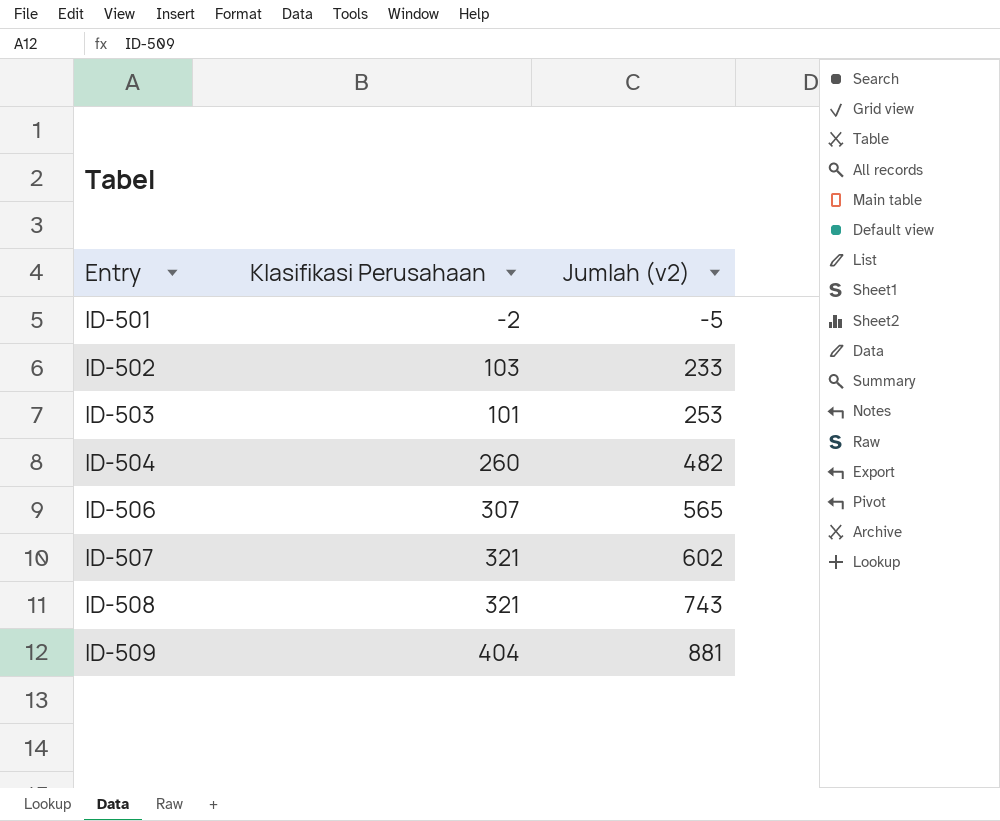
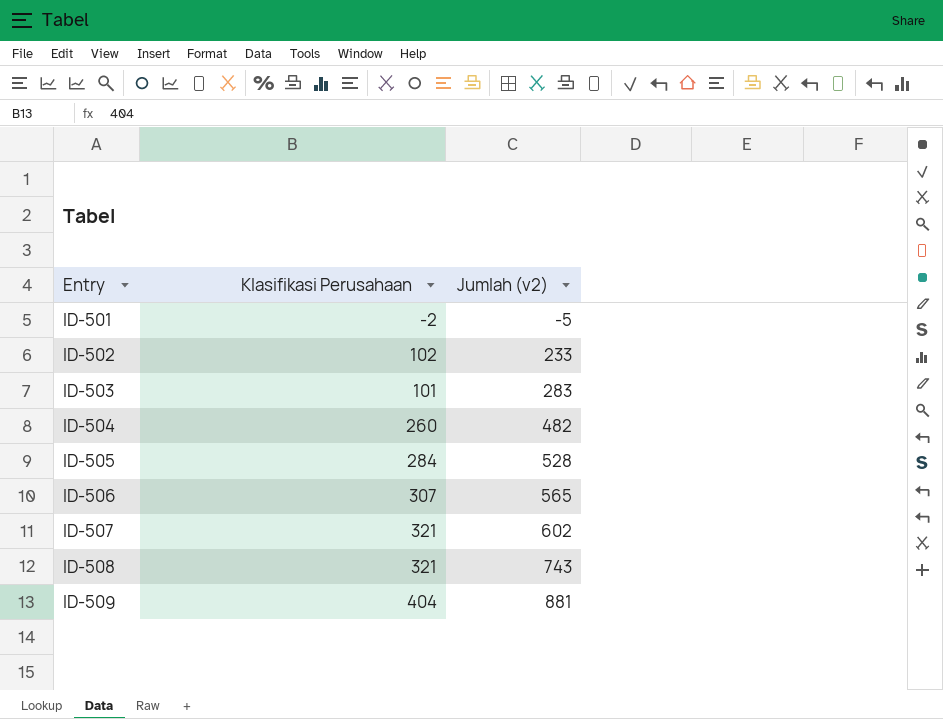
ID-502 | Klasifikasi Perusahaan: 103 -> 102
ID-503 | Jumlah (v2): 253 -> 283
row ID-505: none -> 284 | 528

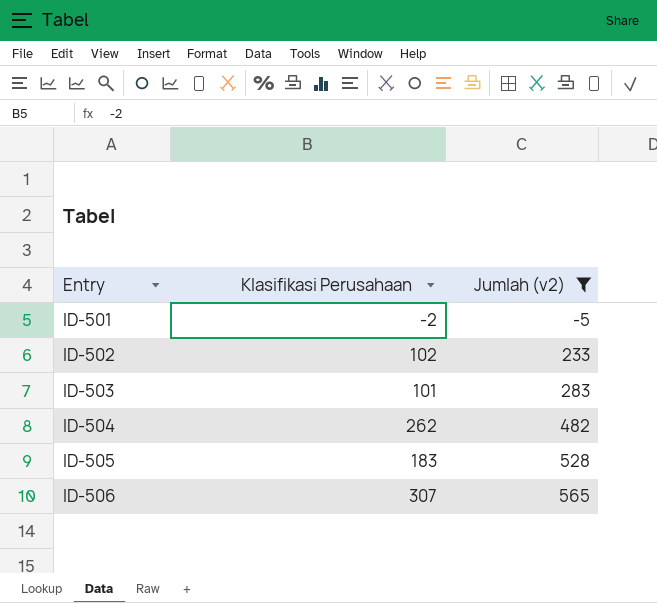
filter: none -> Jumlah (v2) <= 565
ID-504 | Klasifikasi Perusahaan: 260 -> 262
ID-505 | Klasifikasi Perusahaan: 284 -> 183

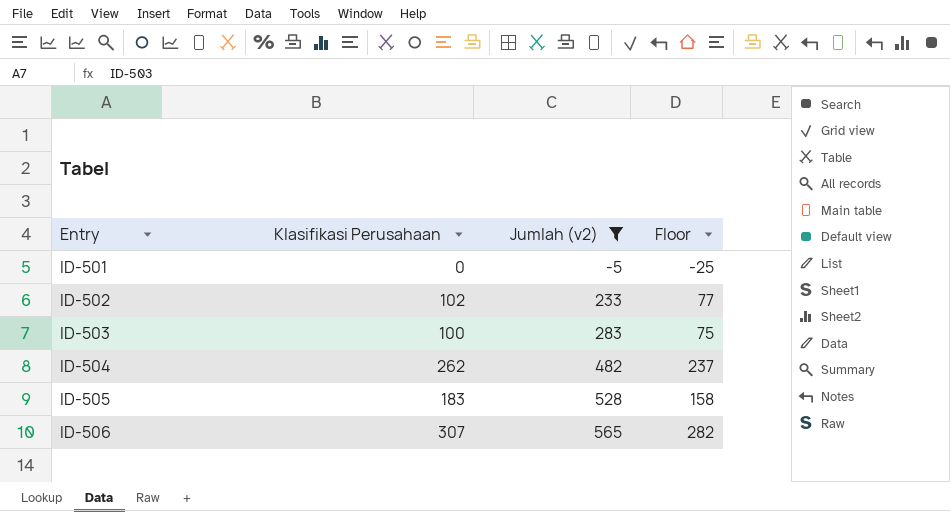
column Floor | formula: none -> [Klasifikasi Perusahaan] - 25
ID-501 | Klasifikasi Perusahaan: -2 -> 0
ID-503 | Klasifikasi Perusahaan: 101 -> 100

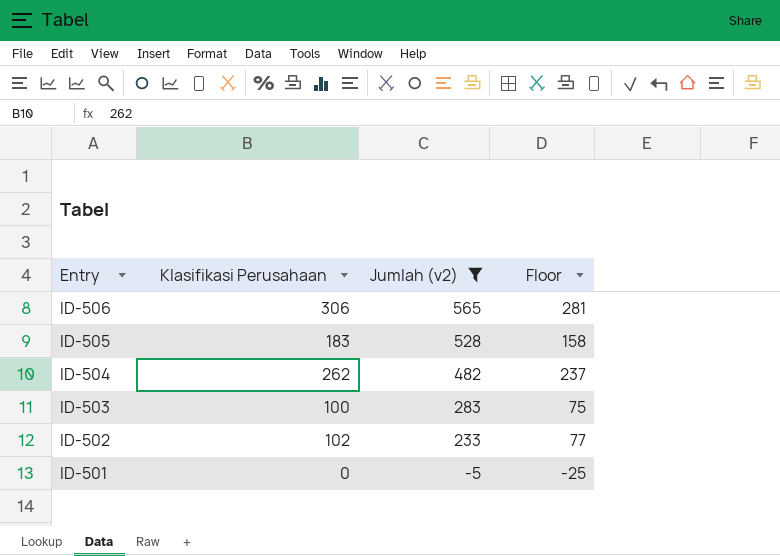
row order: Entry ascending -> Entry descending
ID-506 | Klasifikasi Perusahaan: 307 -> 306
ID-506 | Floor: 282 -> 281

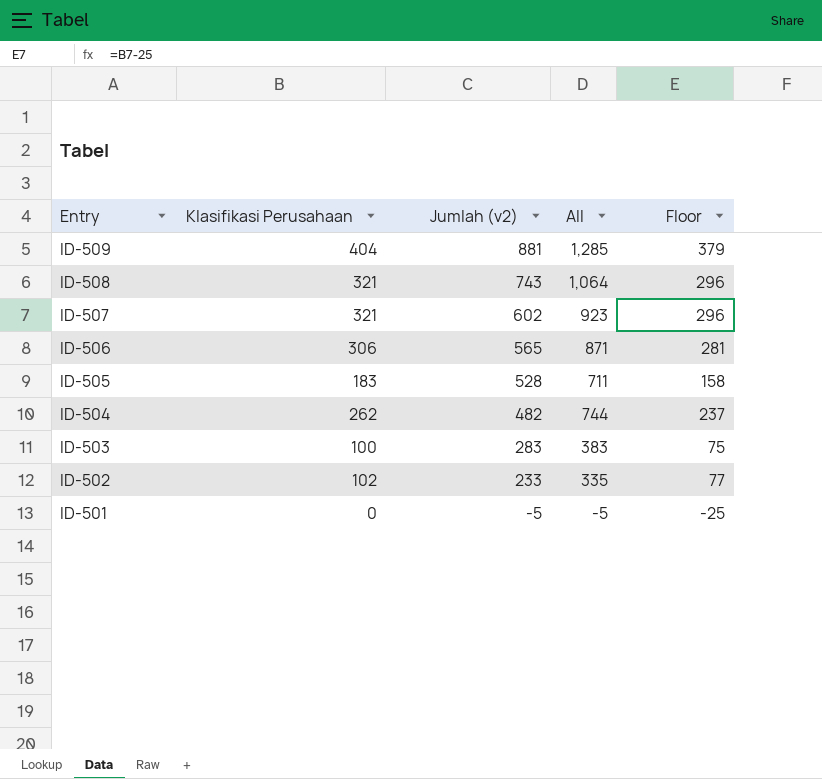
filter: Jumlah (v2) <= 565 -> none
column All | formula: none -> [Klasifikasi Perusahaan] + [Jumlah (v2)]

